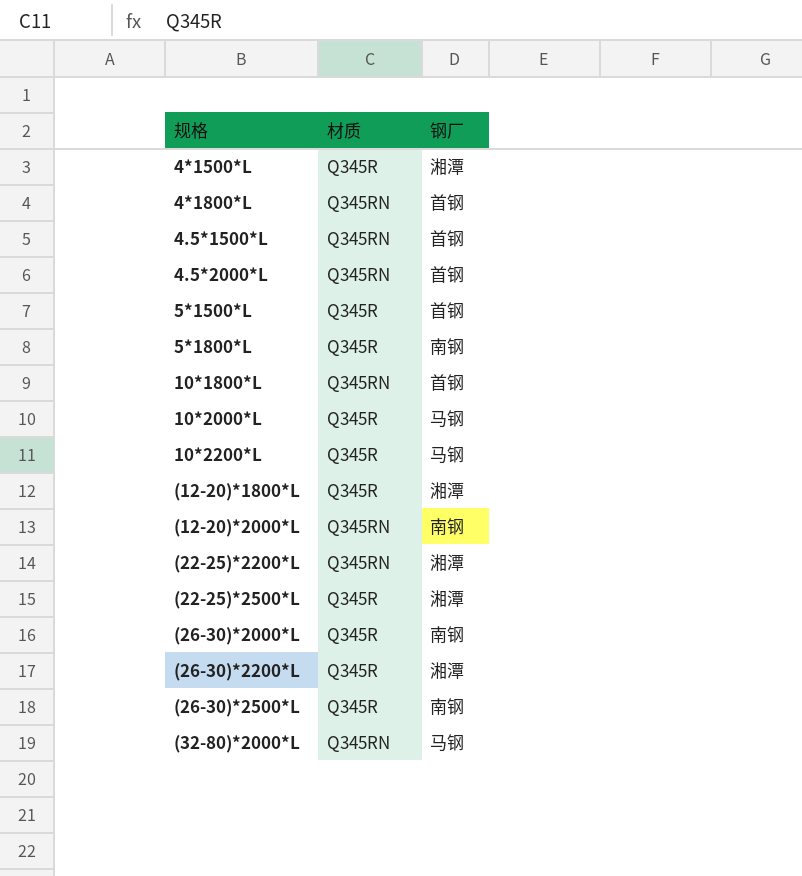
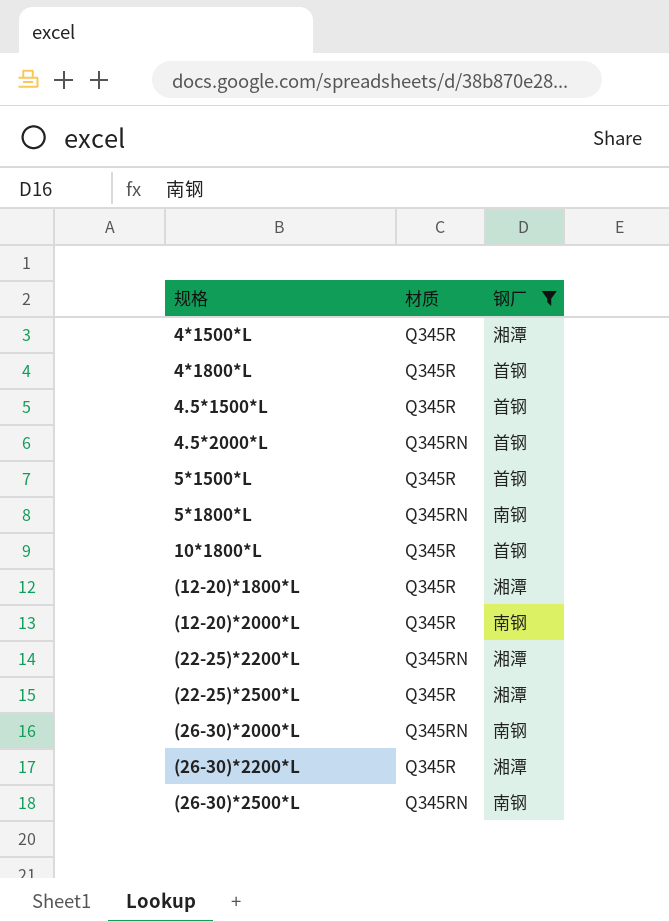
filter: none -> 钢厂 != 马钢
4*1800*L | 材质: Q345RN -> Q345R
4.5*1500*L | 材质: Q345RN -> Q345R
5*1800*L | 材质: Q345R -> Q345RN
10*1800*L | 材质: Q345RN -> Q345R
(12-20)*2000*L | 材质: Q345RN -> Q345R
(26-30)*2000*L | 材质: Q345R -> Q345RN
(26-30)*2500*L | 材质: Q345R -> Q345RN

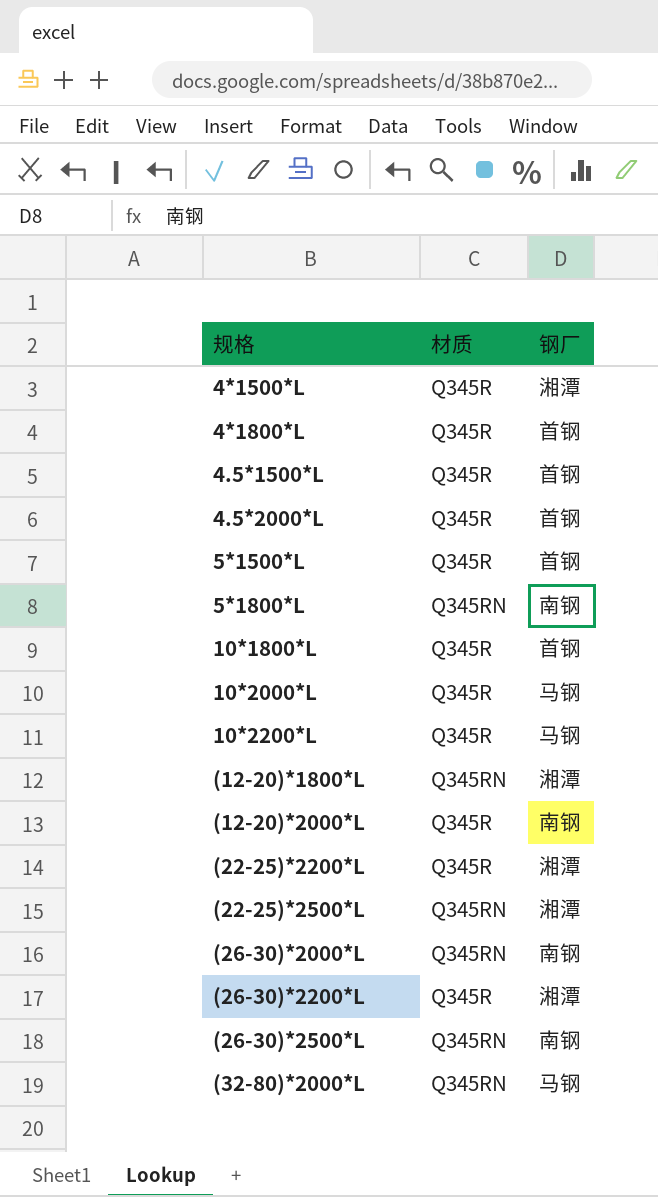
filter: 钢厂 != 马钢 -> none
4.5*2000*L | 材质: Q345RN -> Q345R
(12-20)*1800*L | 材质: Q345R -> Q345RN
(22-25)*2200*L | 材质: Q345RN -> Q345R
(22-25)*2500*L | 材质: Q345R -> Q345RN

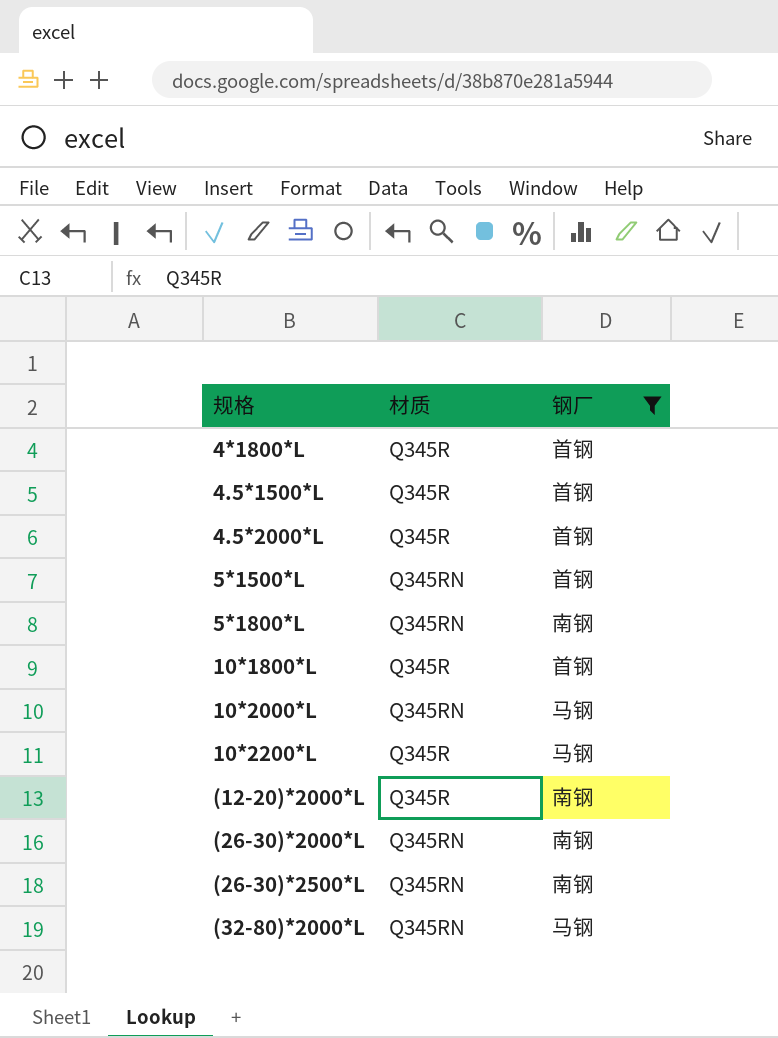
filter: none -> 钢厂 != 湘潭
5*1500*L | 材质: Q345R -> Q345RN
10*2000*L | 材质: Q345R -> Q345RN

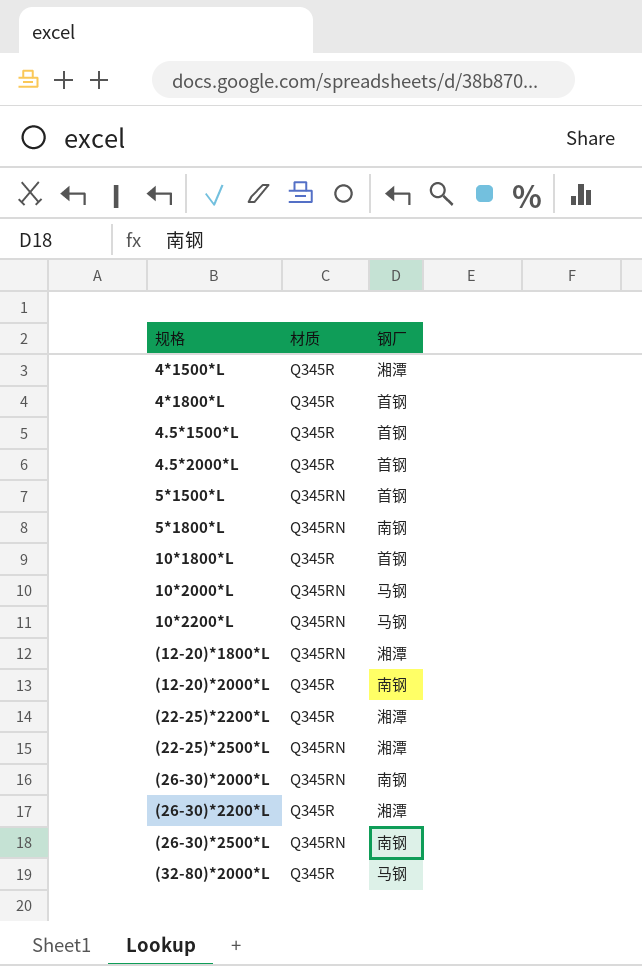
filter: 钢厂 != 湘潭 -> none
10*2200*L | 材质: Q345R -> Q345RN
(32-80)*2000*L | 材质: Q345RN -> Q345R

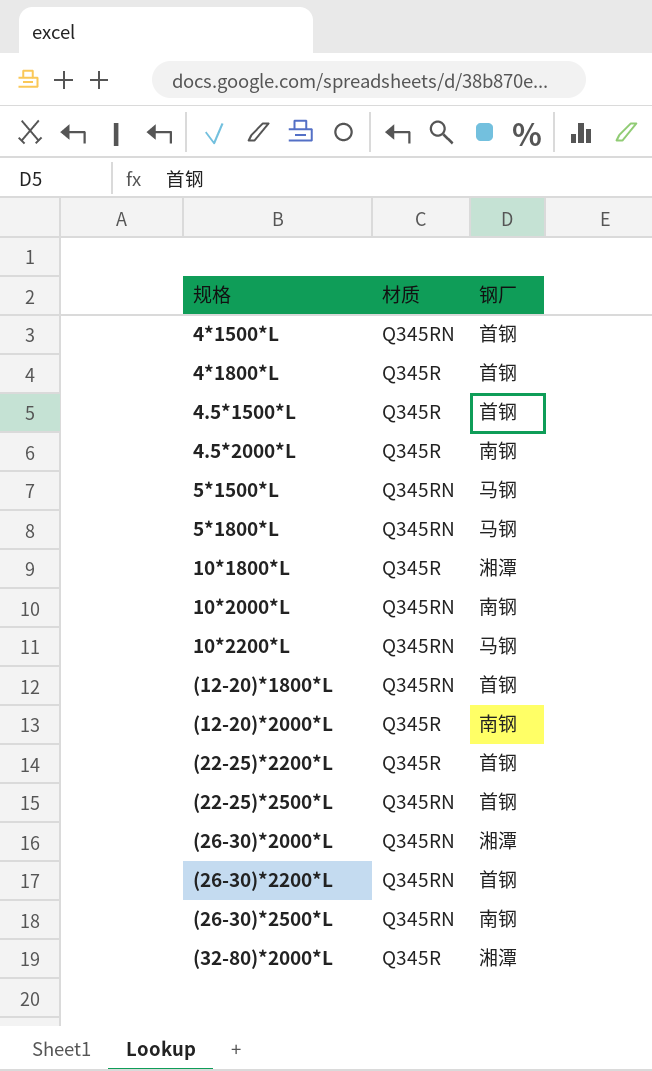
4*1500*L | 材质: Q345R -> Q345RN
4*1500*L | 钢厂: 湘潭 -> 首钢
4.5*2000*L | 钢厂: 首钢 -> 南钢
5*1500*L | 钢厂: 首钢 -> 马钢
5*1800*L | 钢厂: 南钢 -> 马钢
10*1800*L | 钢厂: 首钢 -> 湘潭
10*2000*L | 钢厂: 马钢 -> 南钢
(12-20)*1800*L | 钢厂: 湘潭 -> 首钢
(22-25)*2200*L | 钢厂: 湘潭 -> 首钢
(22-25)*2500*L | 钢厂: 湘潭 -> 首钢
(26-30)*2000*L | 钢厂: 南钢 -> 湘潭
(26-30)*2200*L | 材质: Q345R -> Q345RN
(26-30)*2200*L | 钢厂: 湘潭 -> 首钢
(32-80)*2000*L | 钢厂: 马钢 -> 湘潭

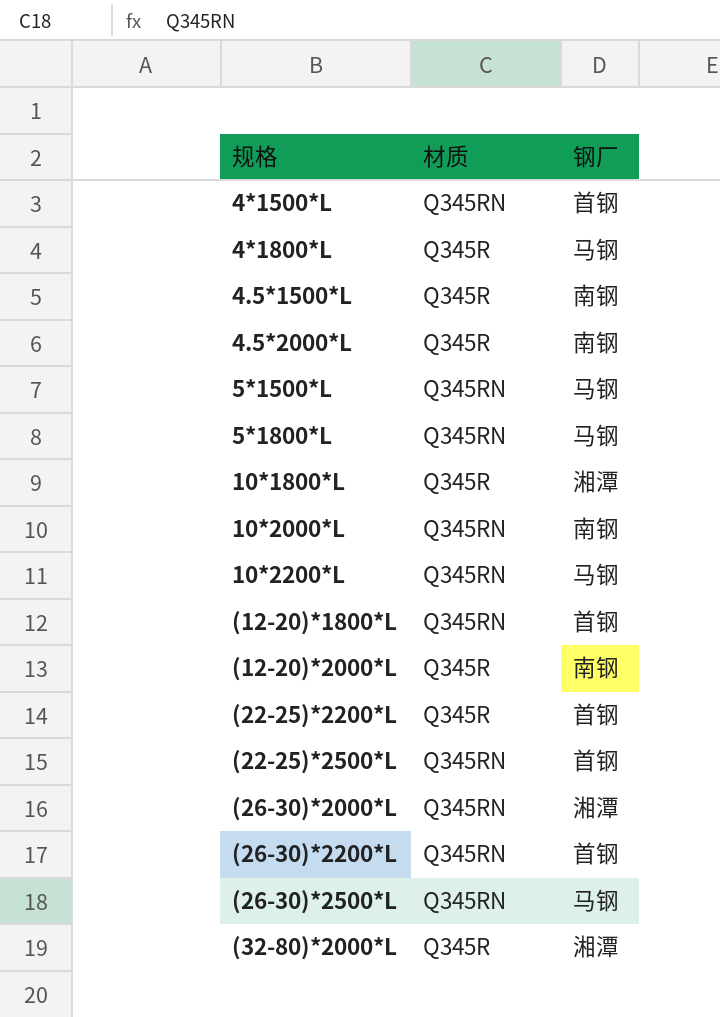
4*1800*L | 钢厂: 首钢 -> 马钢
4.5*1500*L | 钢厂: 首钢 -> 南钢
(26-30)*2500*L | 钢厂: 南钢 -> 马钢

